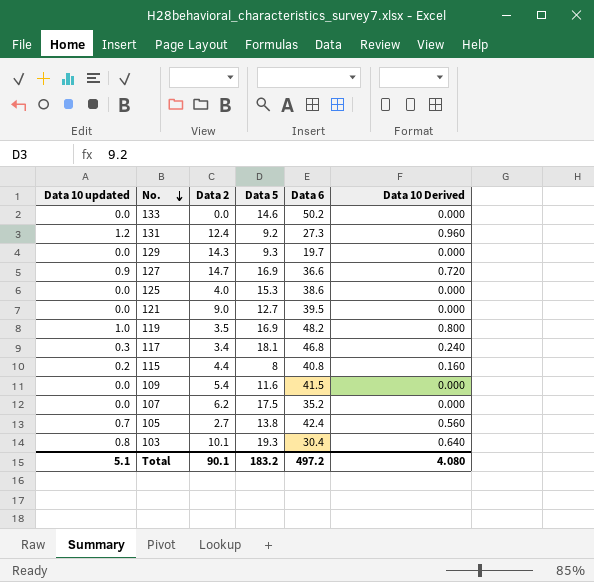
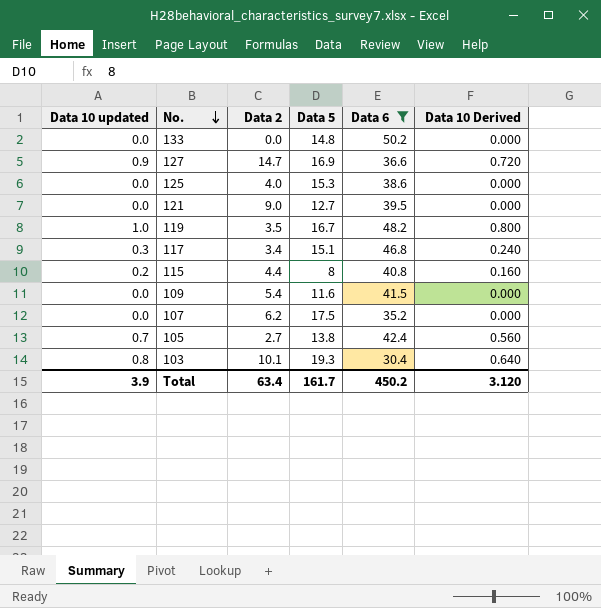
filter: none -> Data 6 >= 30.4
133 | Data 5: 14.6 -> 14.8
119 | Data 5: 16.9 -> 16.7
117 | Data 5: 18.1 -> 15.1
Total | Data 10 updated: 5.1 -> 3.9
Total | Data 2: 90.1 -> 63.4
Total | Data 5: 183.2 -> 161.7
Total | Data 6: 497.2 -> 450.2
Total | Data 10 Derived: 4.080 -> 3.120

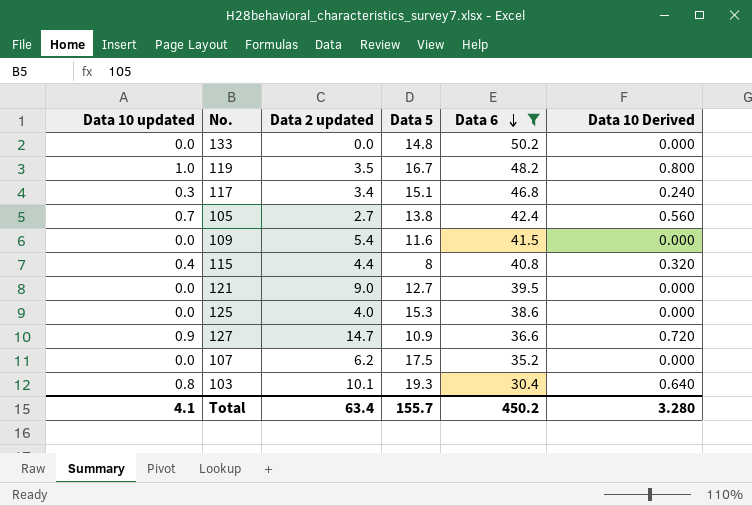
row order: No. descending -> Data 6 descending
column name: Data 2 -> Data 2 updated
115 | Data 10 updated: 0.2 -> 0.4
115 | Data 10 Derived: 0.160 -> 0.320
127 | Data 5: 16.9 -> 10.9
Total | Data 10 updated: 3.9 -> 4.1
Total | Data 5: 161.7 -> 155.7
Total | Data 10 Derived: 3.120 -> 3.280

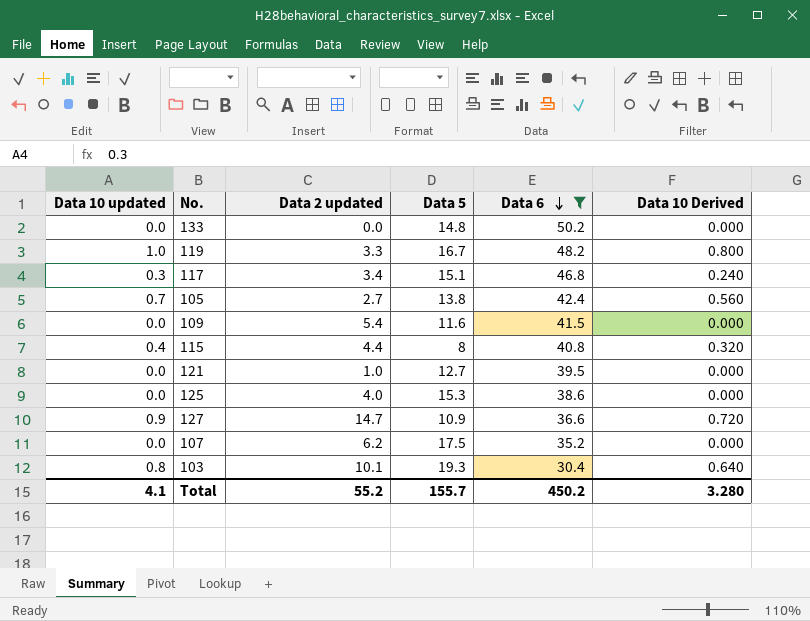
119 | Data 2 updated: 3.5 -> 3.3
121 | Data 2 updated: 9.0 -> 1.0
Total | Data 2 updated: 63.4 -> 55.2

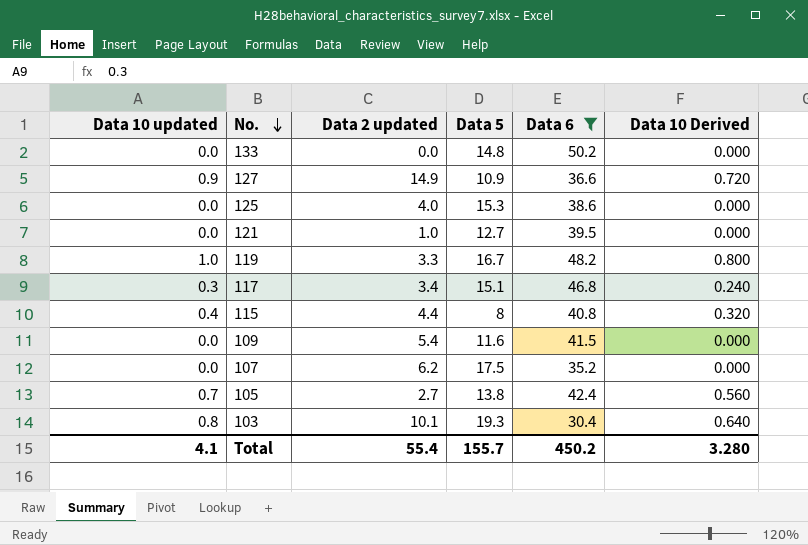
row order: Data 6 descending -> No. descending
127 | Data 2 updated: 14.7 -> 14.9
Total | Data 2 updated: 55.2 -> 55.4

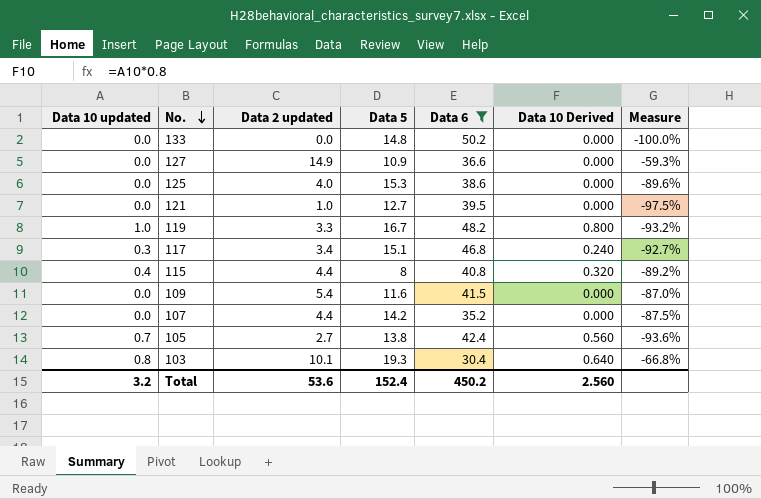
column Measure | formula: none -> ([Data 2 updated] - [Data 6]) / [Data 6]
127 | Data 10 updated: 0.9 -> 0.0
127 | Data 10 Derived: 0.720 -> 0.000
107 | Data 2 updated: 6.2 -> 4.4
107 | Data 5: 17.5 -> 14.2
Total | Data 10 updated: 4.1 -> 3.2
Total | Data 2 updated: 55.4 -> 53.6
Total | Data 5: 155.7 -> 152.4
Total | Data 10 Derived: 3.280 -> 2.560

